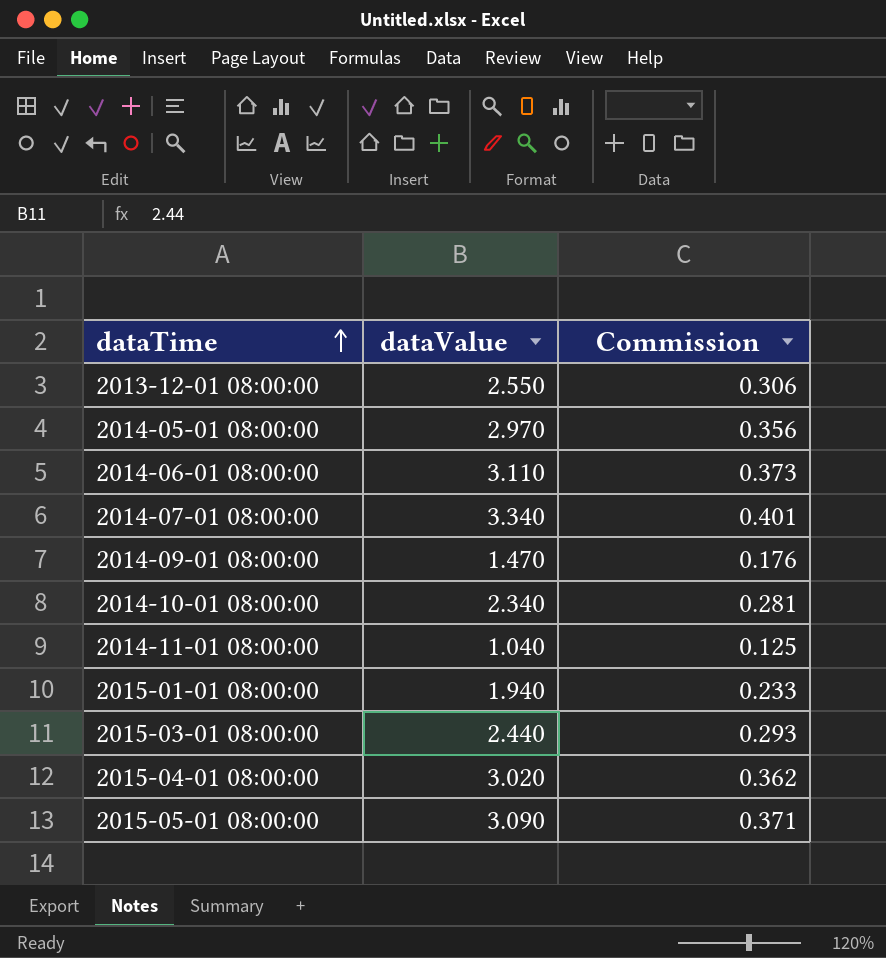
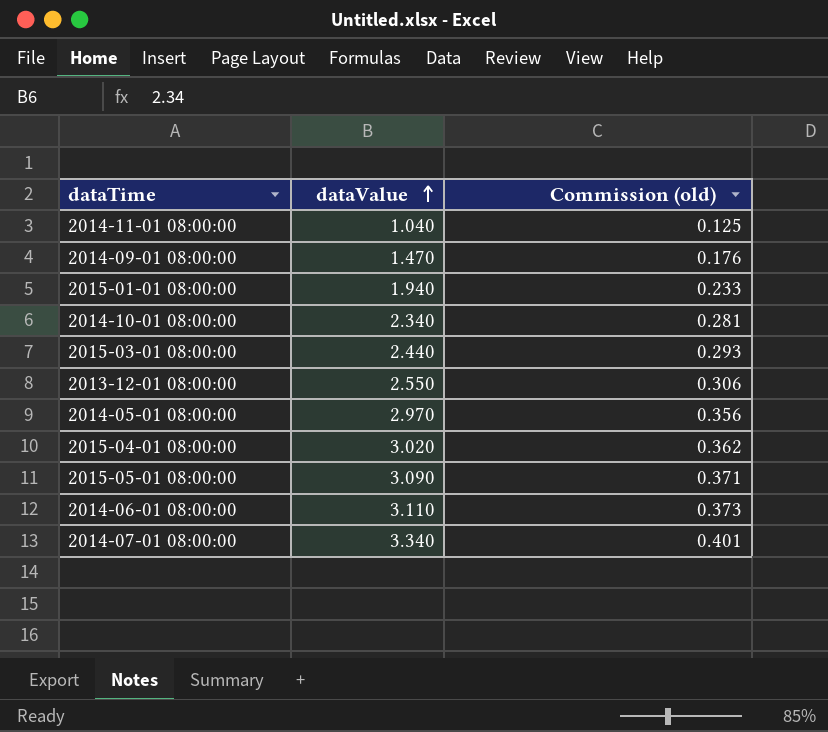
row order: dataTime ascending -> dataValue ascending
column name: Commission -> Commission (old)

